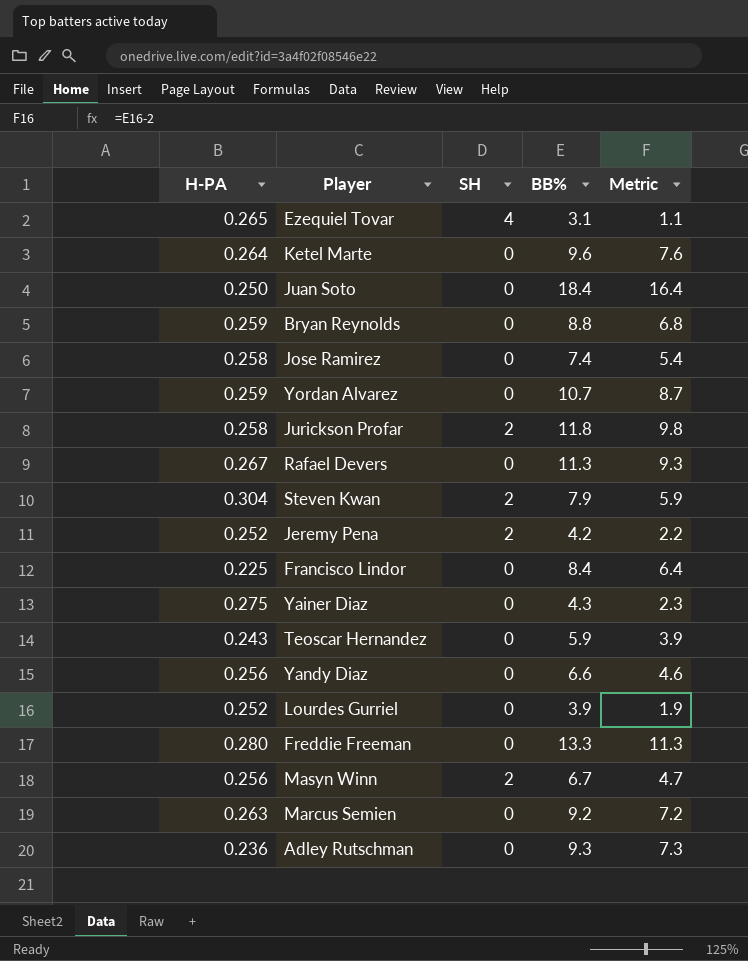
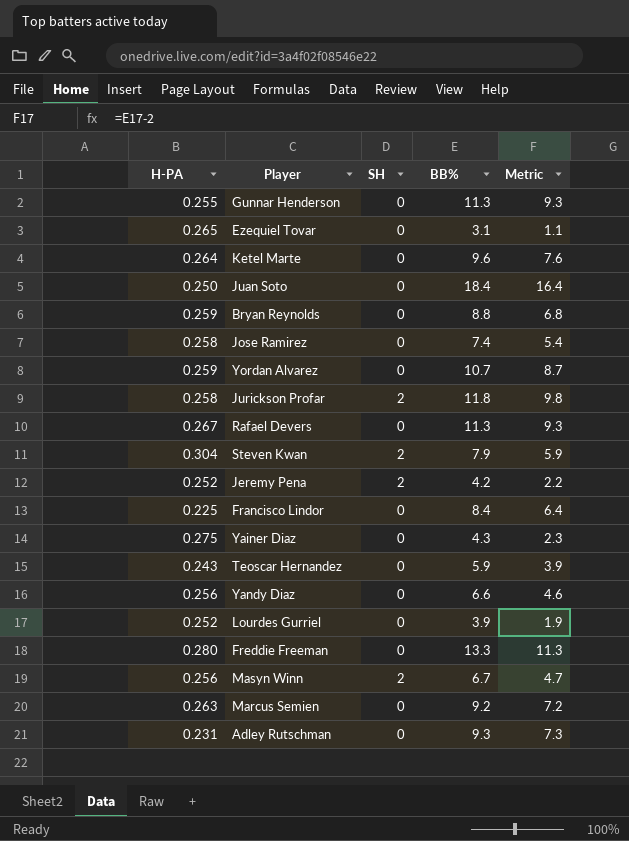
row Gunnar Henderson: none -> 0.255 | 0 | 11.3 | 9.3
Ezequiel Tovar | SH: 4 -> 0
Adley Rutschman | H-PA: 0.236 -> 0.231

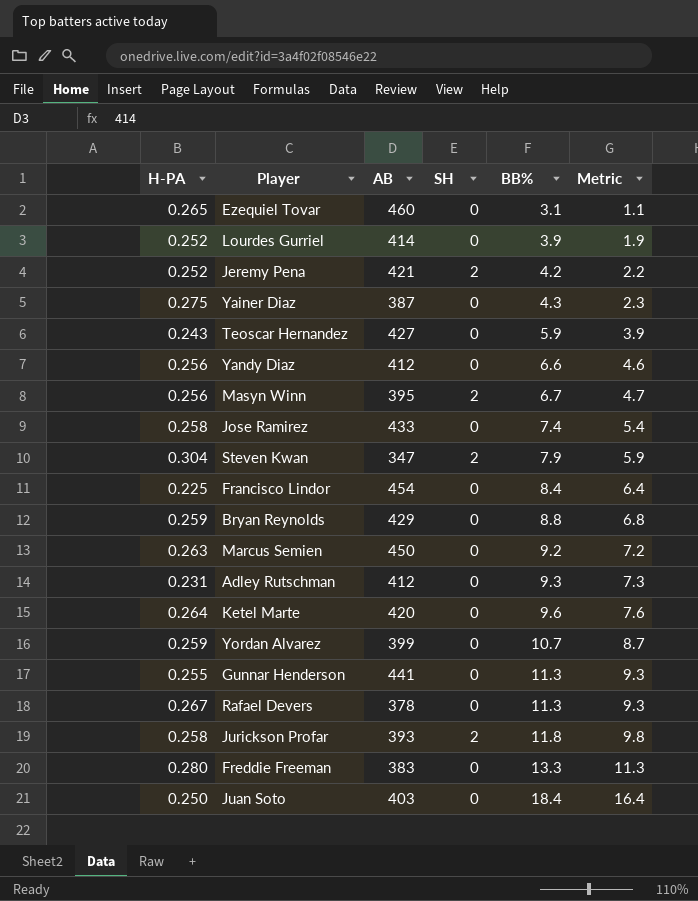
row order: none -> BB% ascending
column AB | position: none -> 3

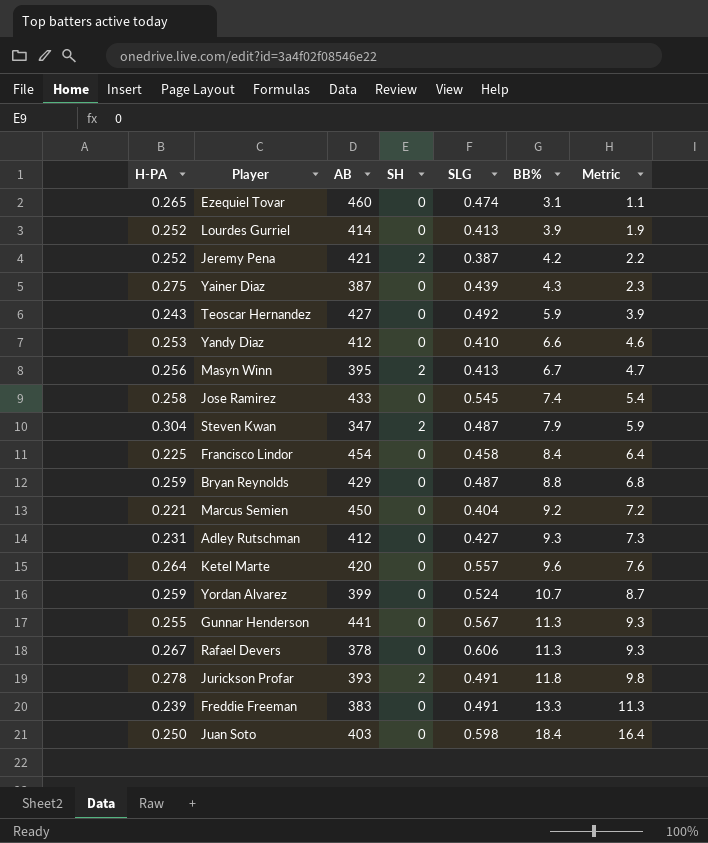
column SLG | position: none -> 5
Yandy Diaz | H-PA: 0.256 -> 0.253
Marcus Semien | H-PA: 0.263 -> 0.221
Jurickson Profar | H-PA: 0.258 -> 0.278
Freddie Freeman | H-PA: 0.280 -> 0.239

